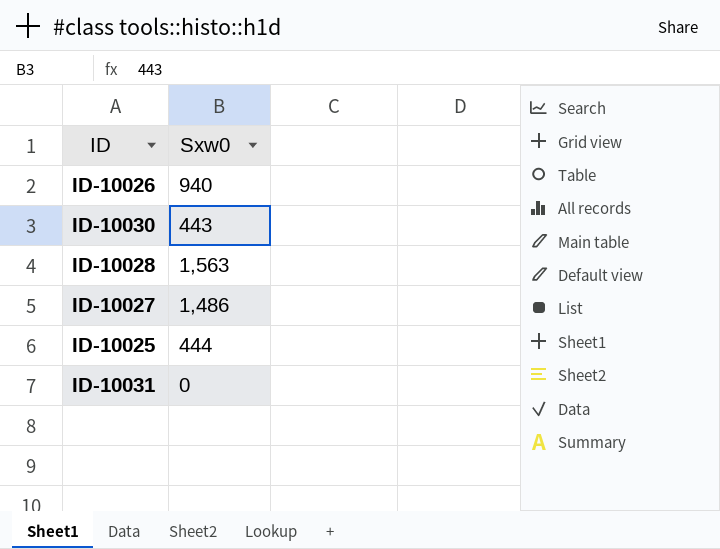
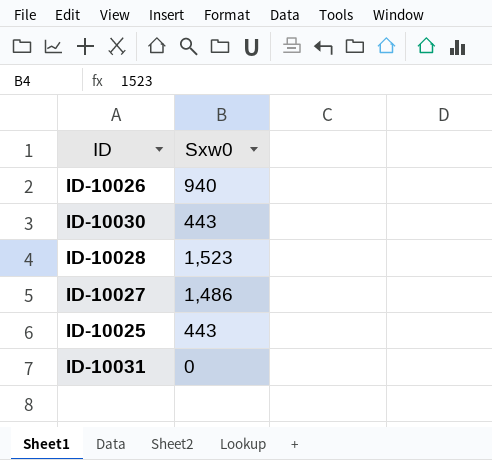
ID-10028 | Sxw0: 1,563 -> 1,523
ID-10025 | Sxw0: 444 -> 443

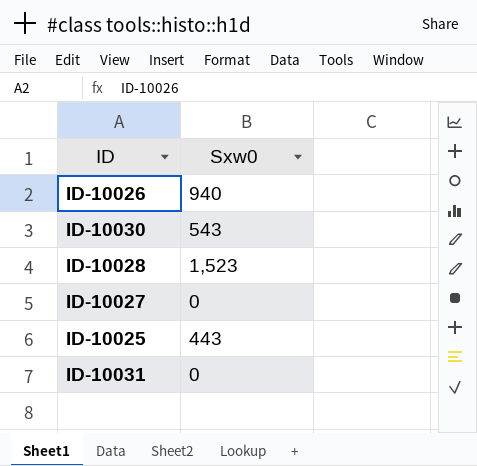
ID-10030 | Sxw0: 443 -> 543
ID-10027 | Sxw0: 1,486 -> 0

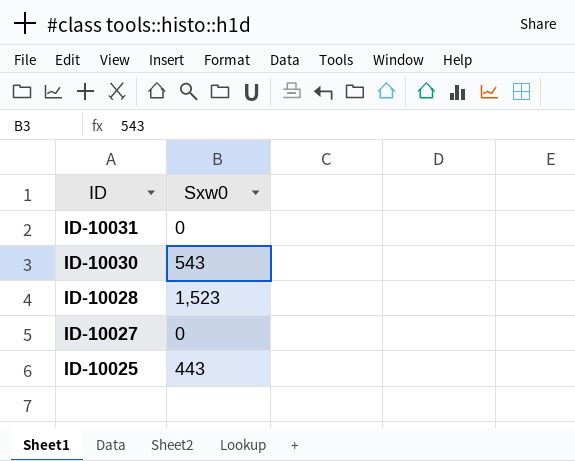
row order: none -> ID descending
row ID-10026: 940 -> none

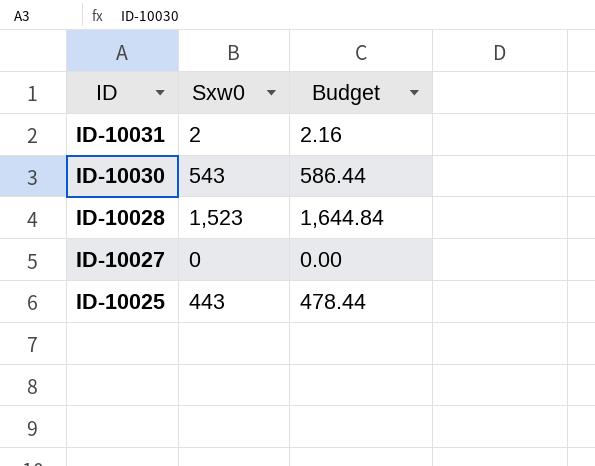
column Budget | formula: none -> [Sxw0] * 1.08
ID-10031 | Sxw0: 0 -> 2

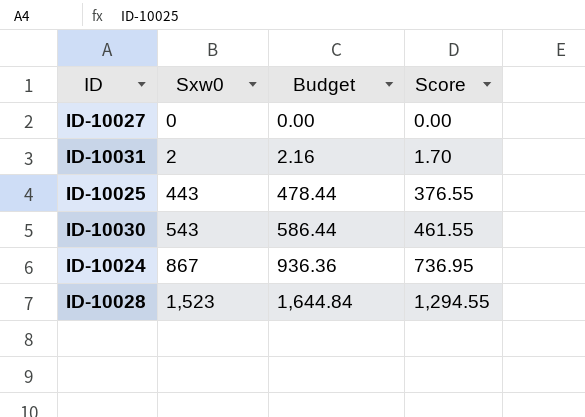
row order: ID descending -> Sxw0 ascending
column Score | formula: none -> [Sxw0] * 0.85
row ID-10024: none -> 867 | 936.36 | 736.95

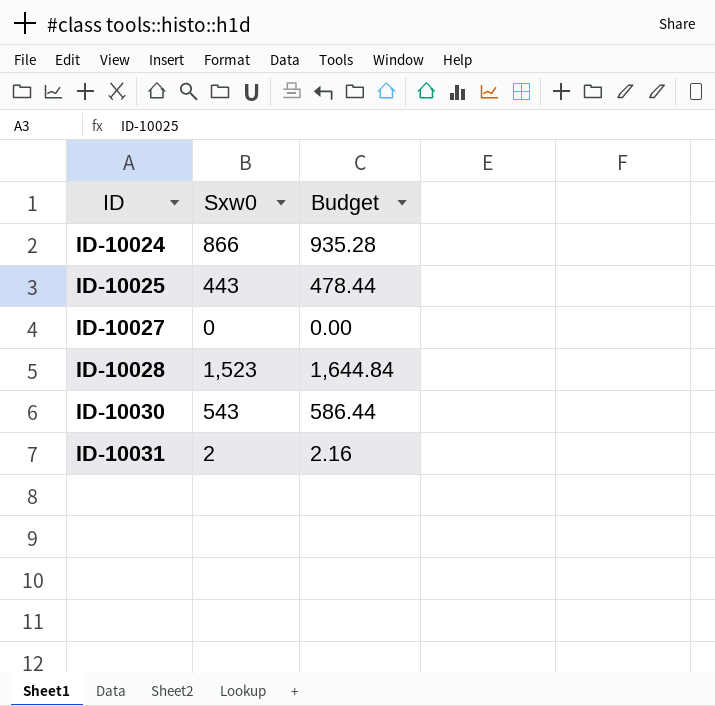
row order: Sxw0 ascending -> ID ascending
column Score | formula: [Sxw0] * 0.85 -> none
ID-10024 | Sxw0: 867 -> 866
ID-10024 | Budget: 936.36 -> 935.28

